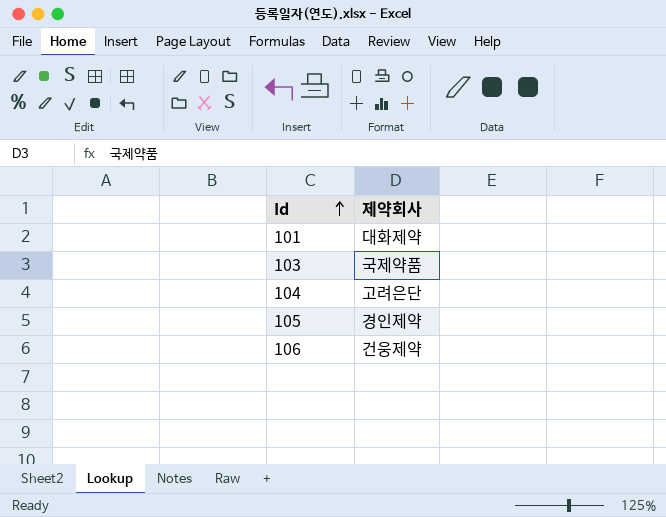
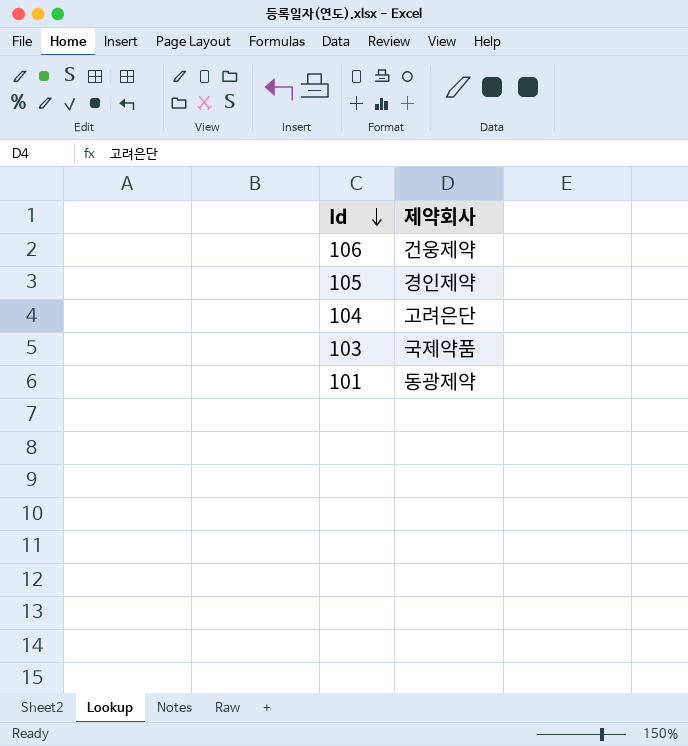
row order: Id ascending -> Id descending
101 | 제약회사: 대화제약 -> 동광제약

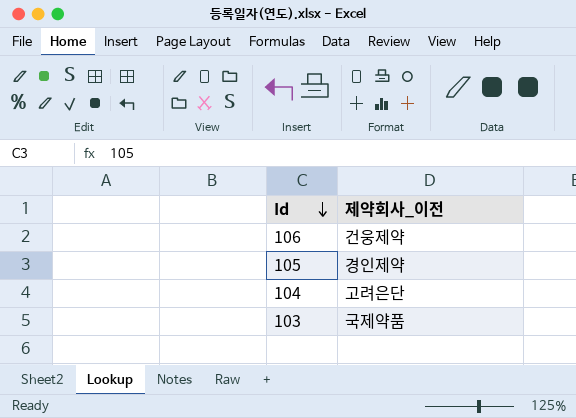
column name: 제약회사 -> 제약회사_이전
row 101: 동광제약 -> none

